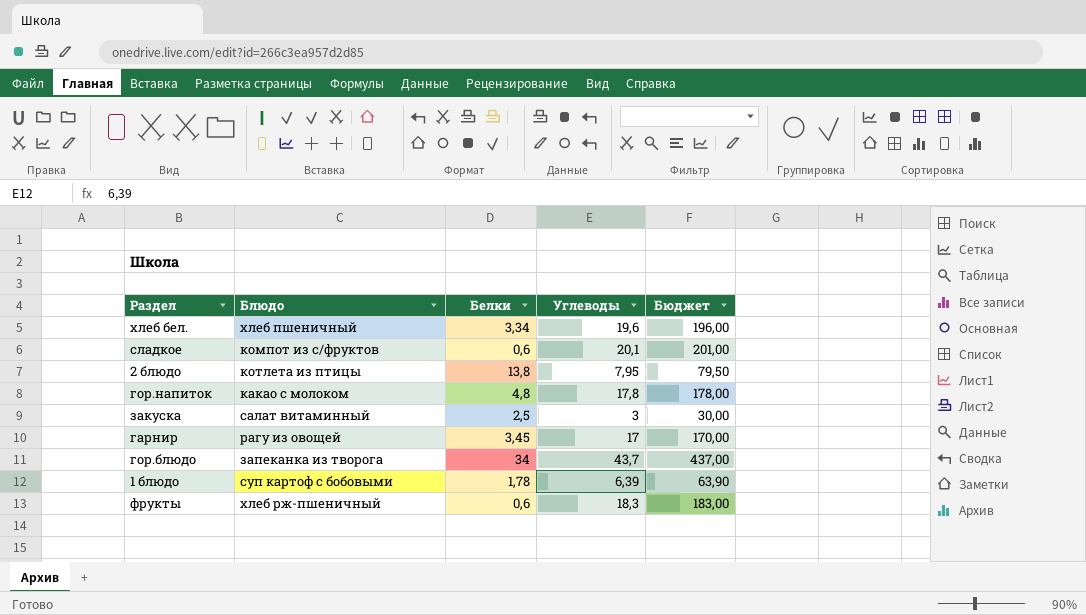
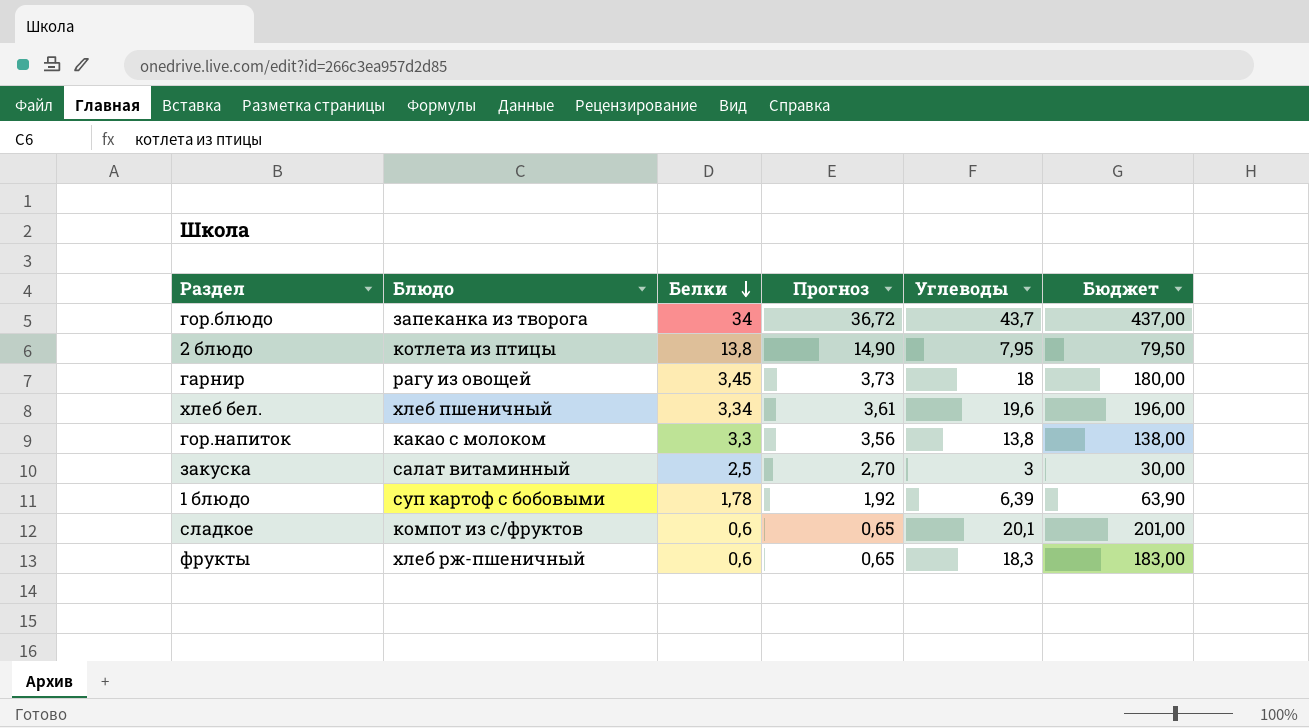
row order: none -> Белки descending
column Прогноз | formula: none -> [Белки] * 1,08
гарнир | Углеводы: 17 -> 18
гарнир | Бюджет: 170,00 -> 180,00
гор.напиток | Белки: 4,8 -> 3,3
гор.напиток | Углеводы: 17,8 -> 13,8
гор.напиток | Бюджет: 178,00 -> 138,00

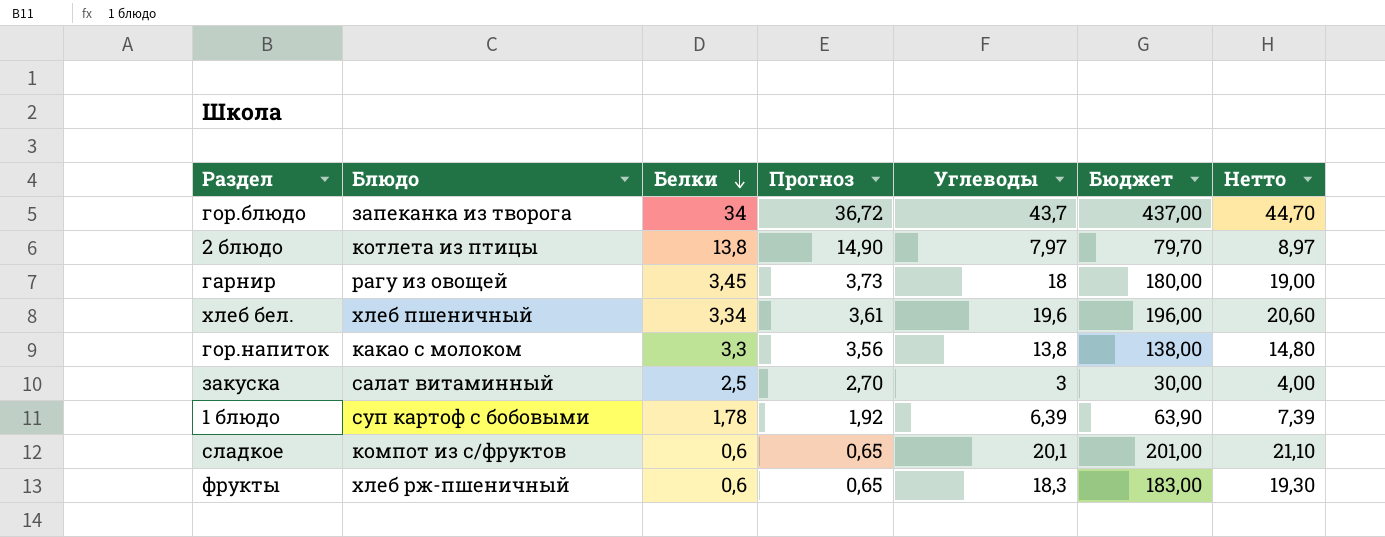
column Нетто | formula: none -> [Углеводы] + 1
2 блюдо | Углеводы: 7,95 -> 7,97
2 блюдо | Бюджет: 79,50 -> 79,70

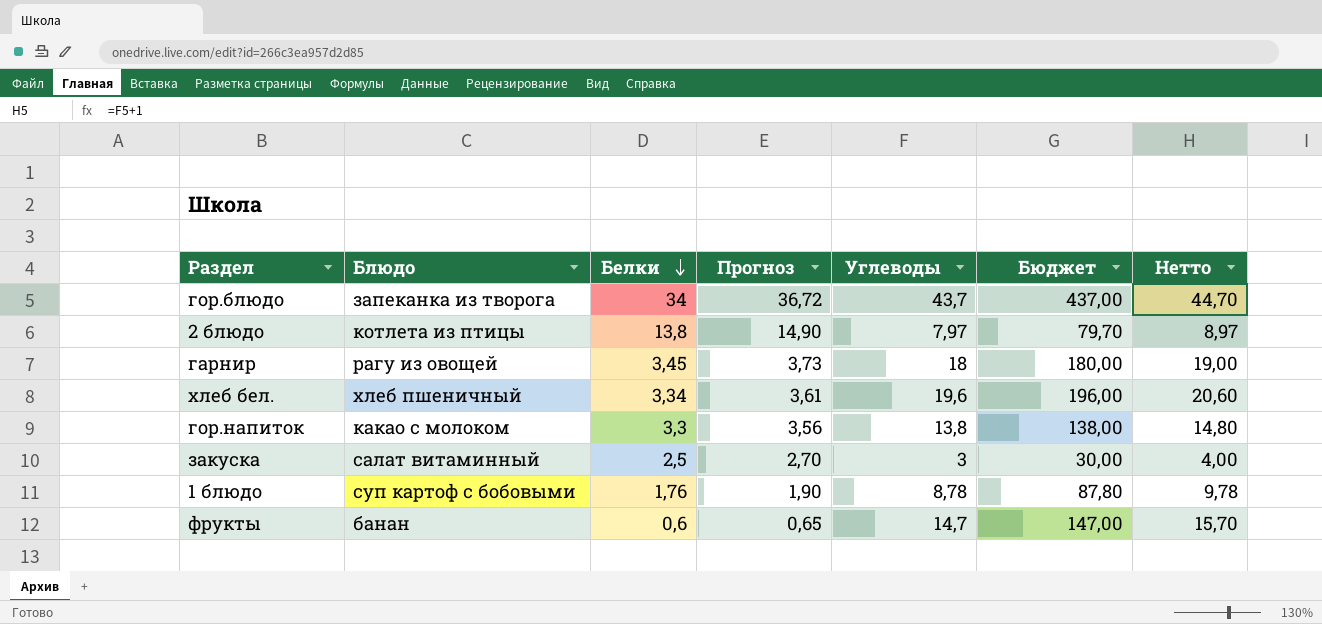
row сладкое: компот из с/фруктов | 0,6 | 0,65 | 20,1 | 201,00 | 21,10 -> none
1 блюдо | Белки: 1,78 -> 1,76
1 блюдо | Прогноз: 1,92 -> 1,90
1 блюдо | Углеводы: 6,39 -> 8,78
1 блюдо | Бюджет: 63,90 -> 87,80
1 блюдо | Нетто: 7,39 -> 9,78
фрукты | Блюдо: хлеб рж-пшеничный -> банан
фрукты | Углеводы: 18,3 -> 14,7
фрукты | Бюджет: 183,00 -> 147,00
фрукты | Нетто: 19,30 -> 15,70

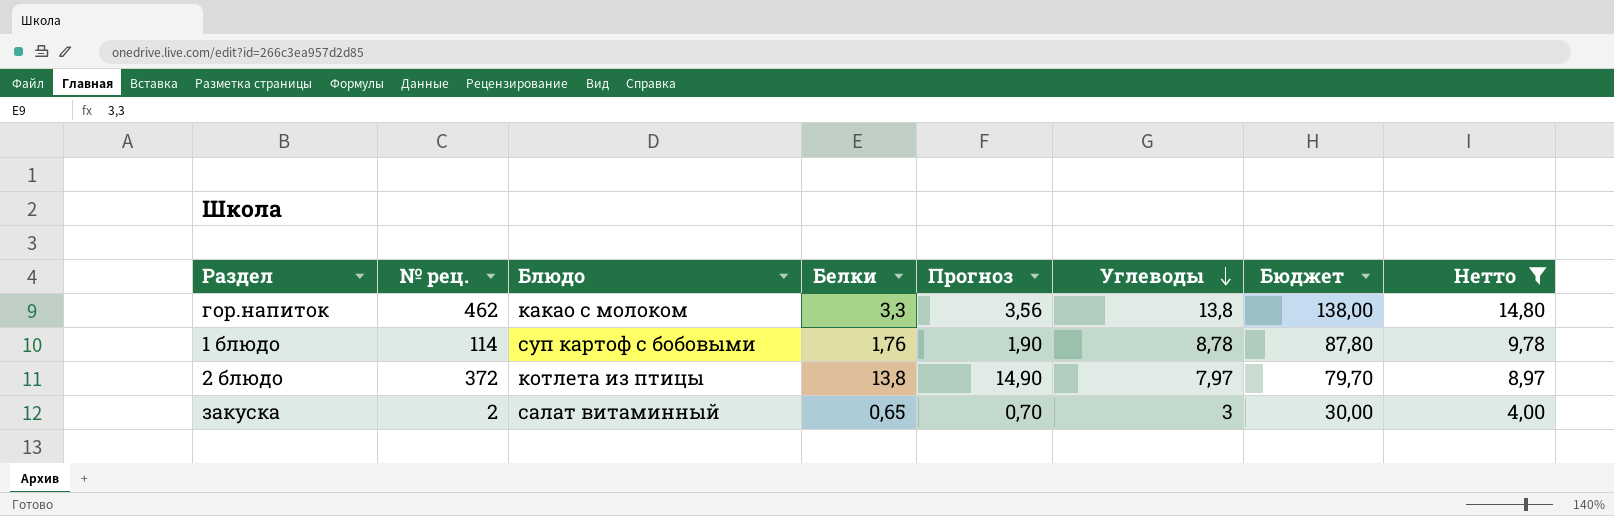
filter: none -> Нетто <= 14,80
row order: Белки descending -> Углеводы descending
column № рец. | position: none -> 2
закуска | Белки: 2,5 -> 0,65
закуска | Прогноз: 2,70 -> 0,70

